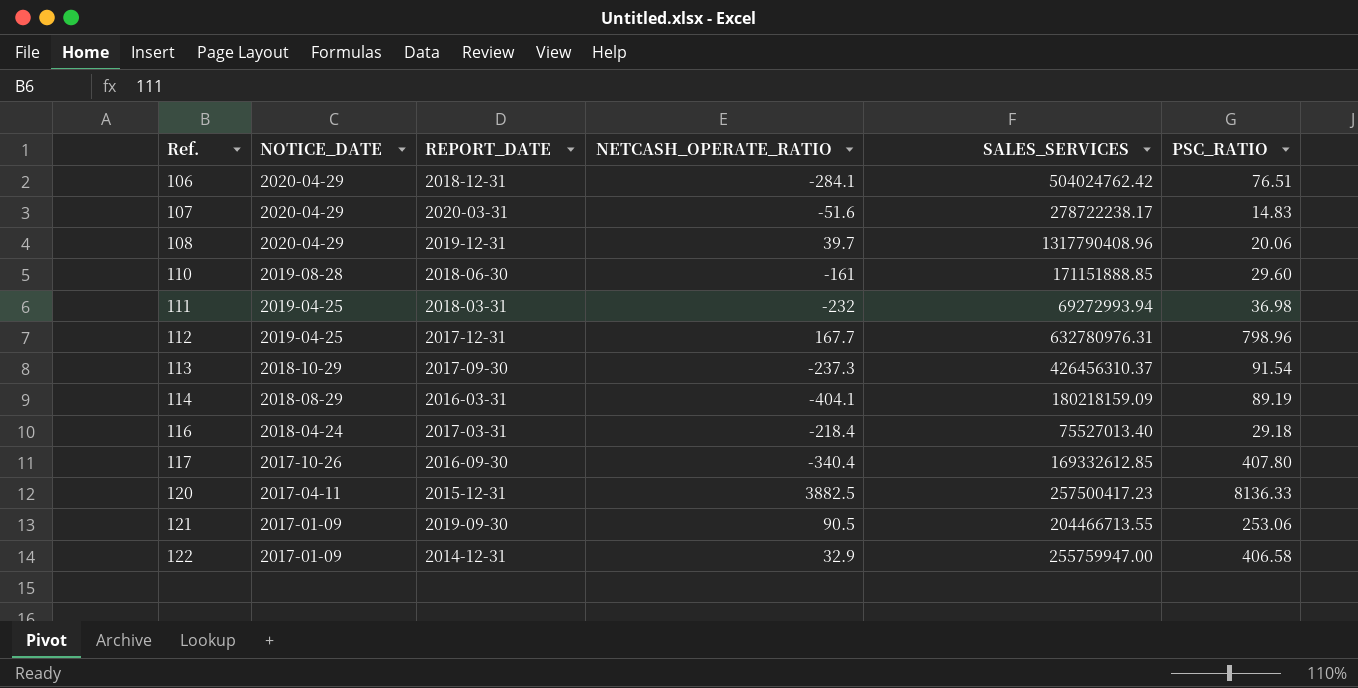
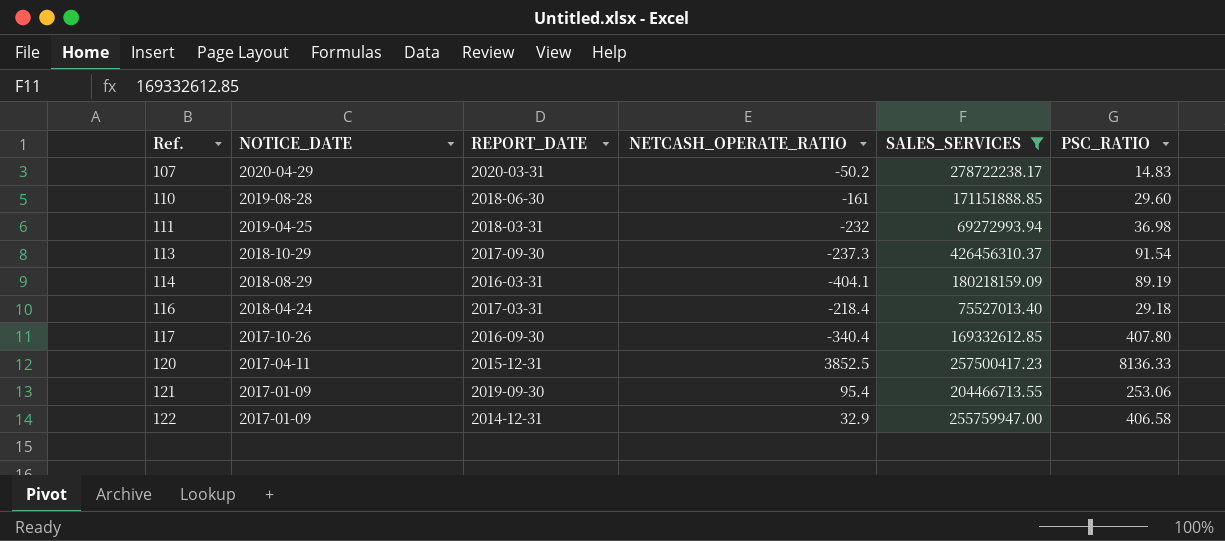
filter: none -> SALES_SERVICES <= 426456310.37
107 | NETCASH_OPERATE_RATIO: -51.6 -> -50.2
120 | NETCASH_OPERATE_RATIO: 3882.5 -> 3852.5
121 | NETCASH_OPERATE_RATIO: 90.5 -> 95.4

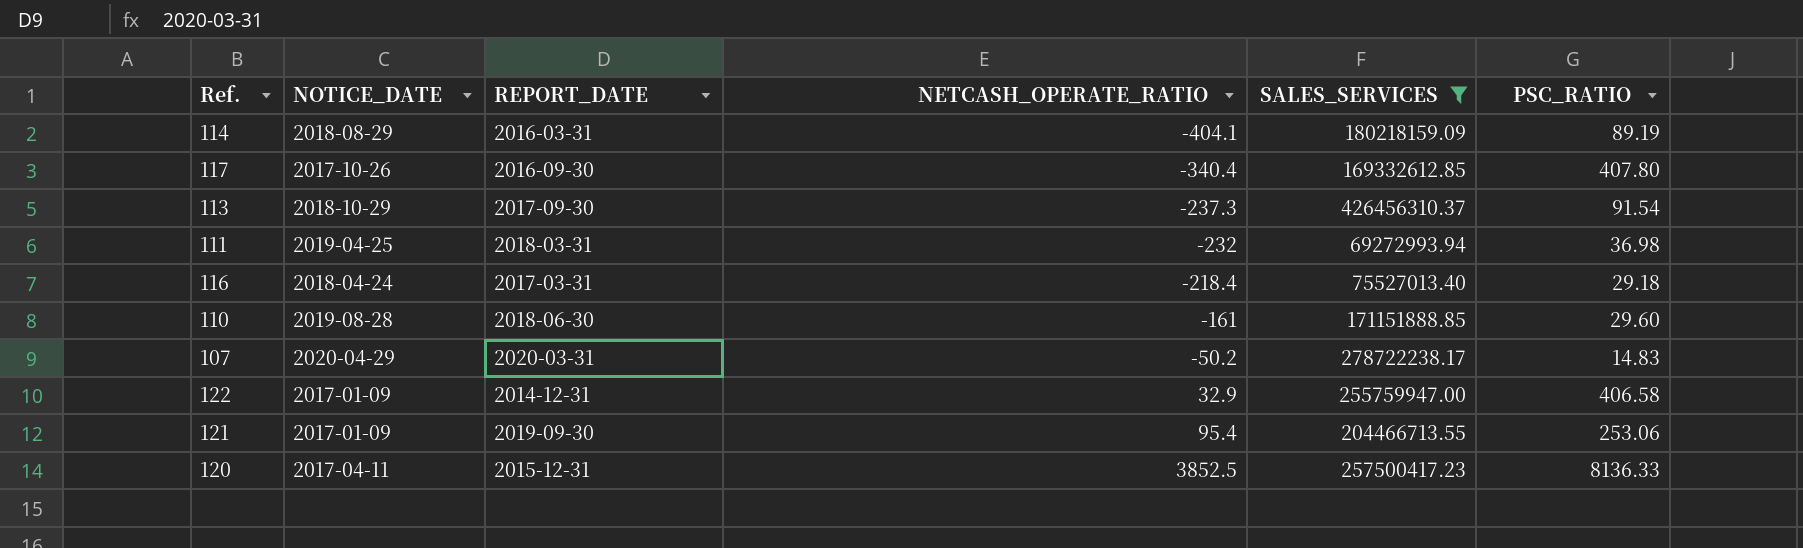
row order: Ref. ascending -> NETCASH_OPERATE_RATIO ascending

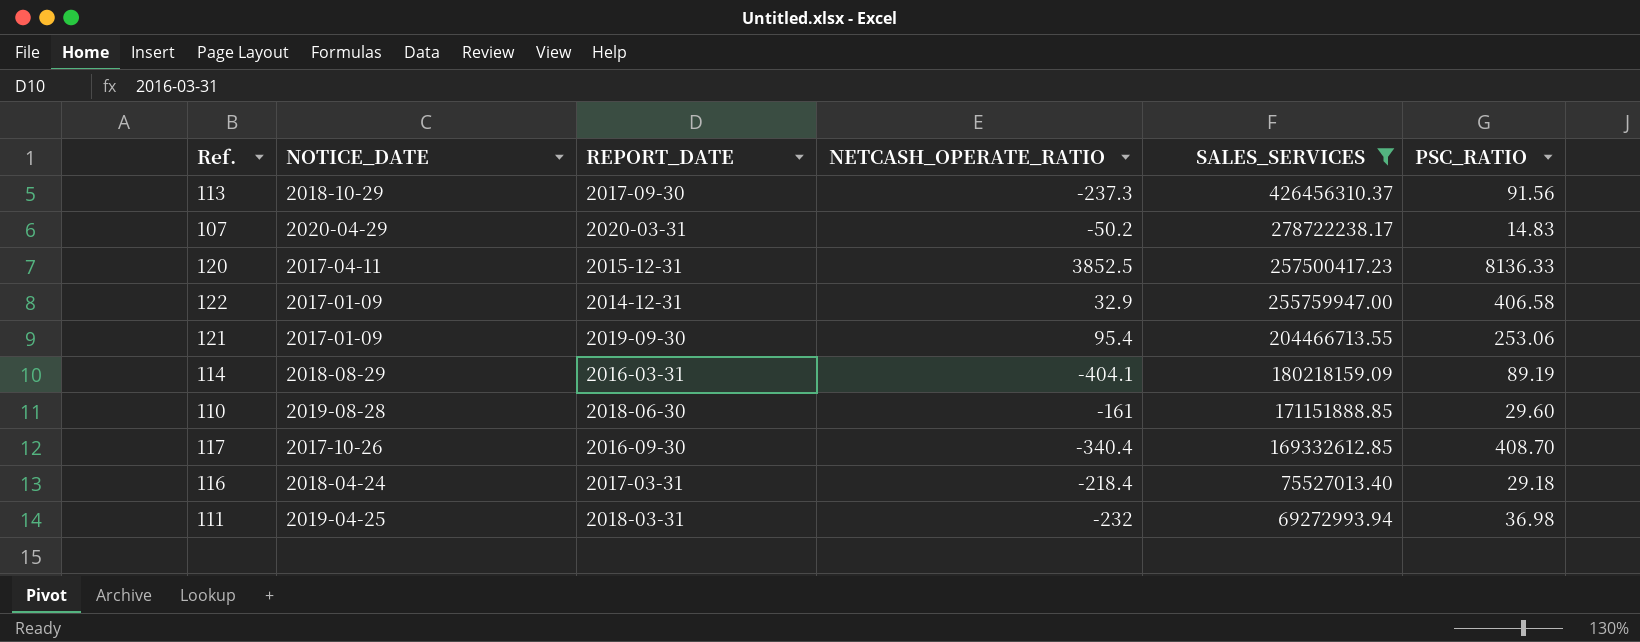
row order: NETCASH_OPERATE_RATIO ascending -> SALES_SERVICES descending
113 | PSC_RATIO: 91.54 -> 91.56
117 | PSC_RATIO: 407.80 -> 408.70

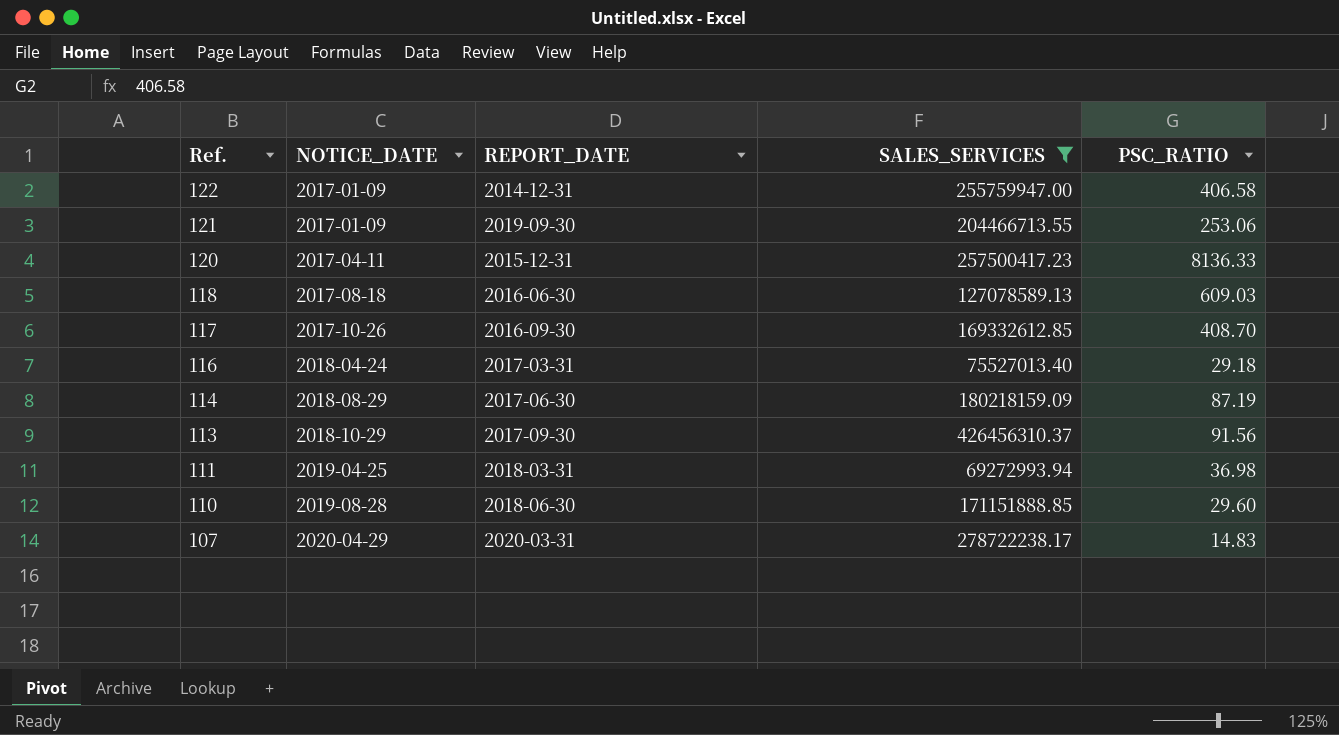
row order: SALES_SERVICES descending -> Ref. descending
column NETCASH_OPERATE_RATIO | position: 4 -> none
row 118: none -> 2017-08-18 | 2016-06-30 | 127078589.13 | 609.03
114 | REPORT_DATE: 2016-03-31 -> 2017-06-30
114 | PSC_RATIO: 89.19 -> 87.19

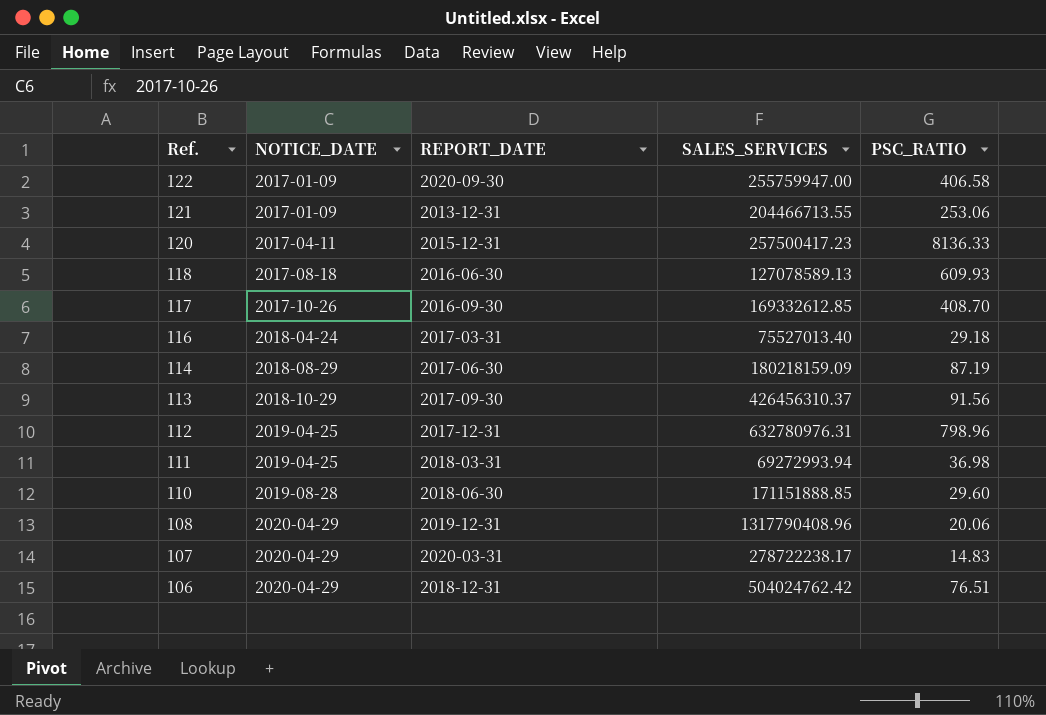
filter: SALES_SERVICES <= 426456310.37 -> none
122 | REPORT_DATE: 2014-12-31 -> 2020-09-30
121 | REPORT_DATE: 2019-09-30 -> 2013-12-31
118 | PSC_RATIO: 609.03 -> 609.93

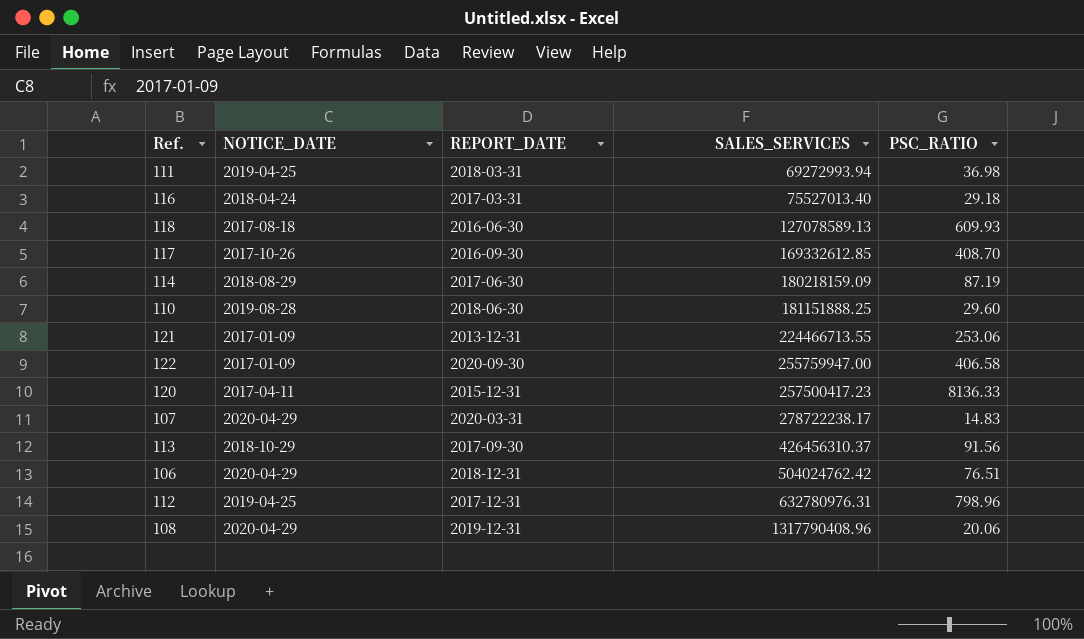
row order: Ref. descending -> SALES_SERVICES ascending
110 | SALES_SERVICES: 171151888.85 -> 181151888.25
121 | SALES_SERVICES: 204466713.55 -> 224466713.55

